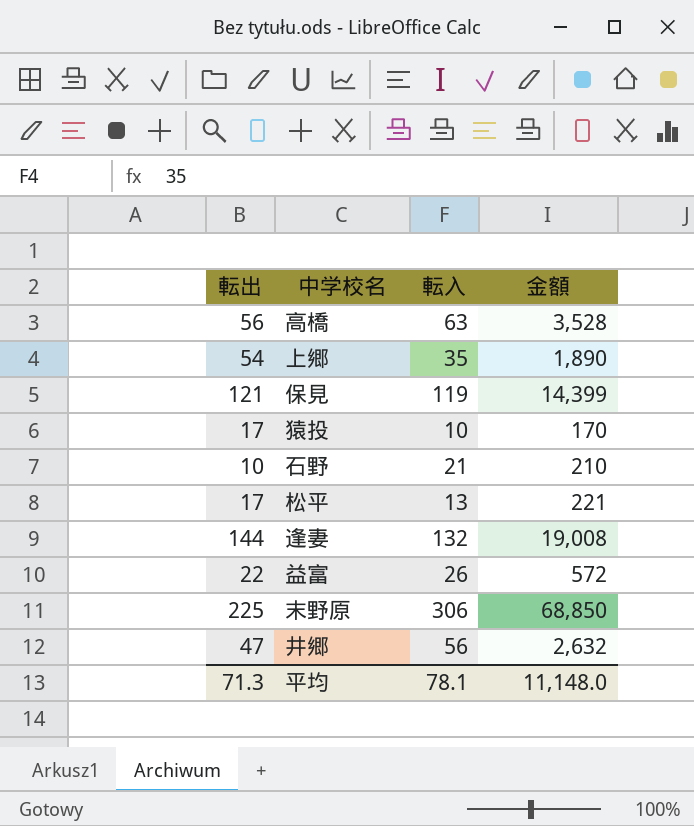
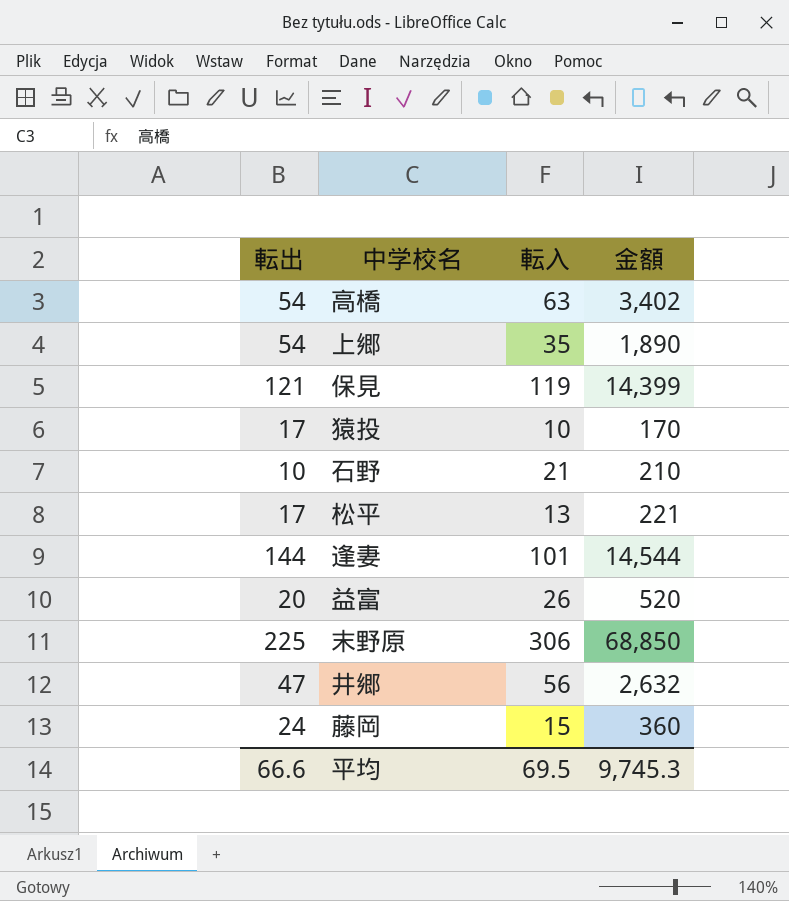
高橋 | 転出: 56 -> 54
高橋 | 金額: 3,528 -> 3,402
逢妻 | 転入: 132 -> 101
逢妻 | 金額: 19,008 -> 14,544
益富 | 転出: 22 -> 20
益富 | 金額: 572 -> 520
row 藤岡: none -> 24 | 15 | 360
平均 | 転出: 71.3 -> 66.6
平均 | 転入: 78.1 -> 69.5
平均 | 金額: 11,148.0 -> 9,745.3

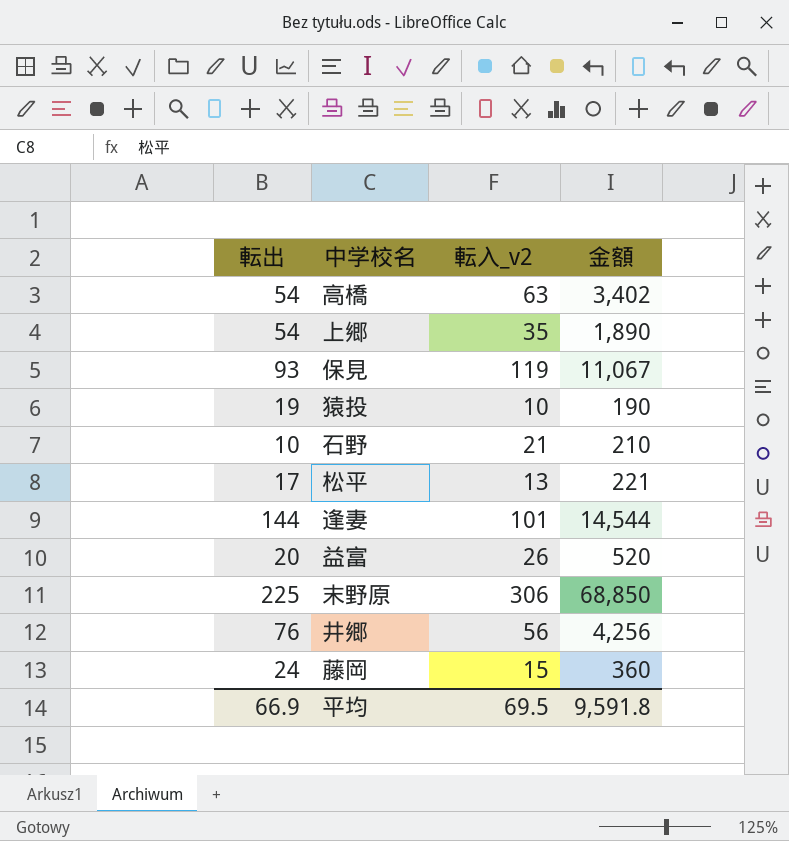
column name: 転入 -> 転入_v2
保見 | 転出: 121 -> 93
保見 | 金額: 14,399 -> 11,067
猿投 | 転出: 17 -> 19
猿投 | 金額: 170 -> 190
井郷 | 転出: 47 -> 76
井郷 | 金額: 2,632 -> 4,256
平均 | 転出: 66.6 -> 66.9
平均 | 金額: 9,745.3 -> 9,591.8

